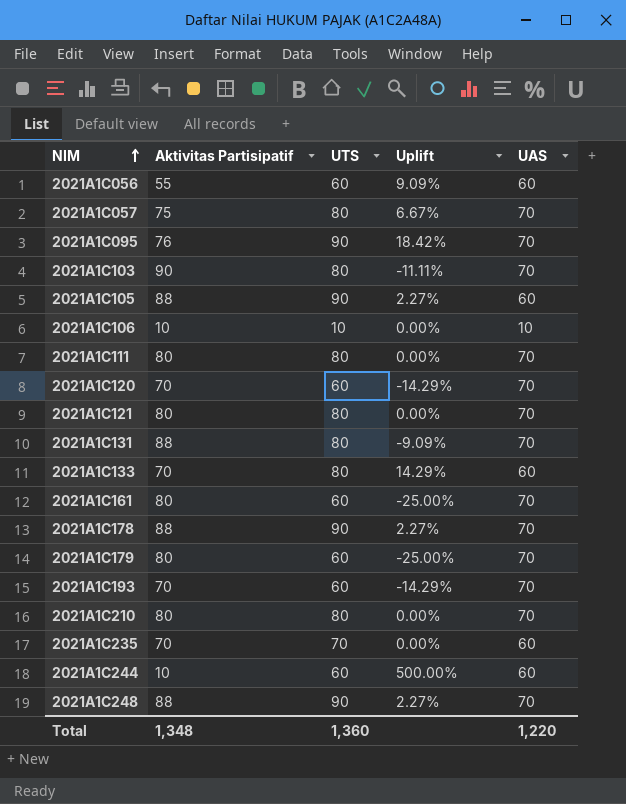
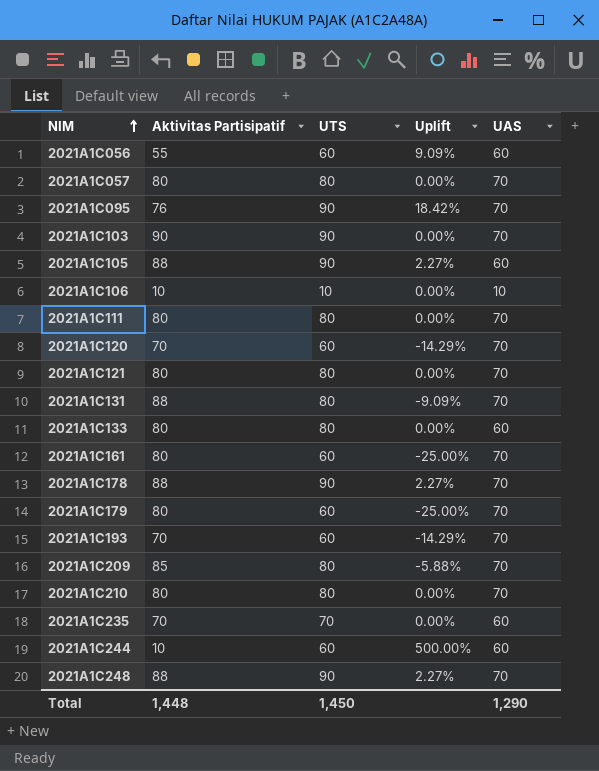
2021A1C057 | Aktivitas Partisipatif: 75 -> 80
2021A1C057 | Uplift: 6.67% -> 0.00%
2021A1C103 | UTS: 80 -> 90
2021A1C103 | Uplift: -11.11% -> 0.00%
2021A1C133 | Aktivitas Partisipatif: 70 -> 80
2021A1C133 | Uplift: 14.29% -> 0.00%
row 2021A1C209: none -> 85 | 80 | -5.88% | 70
Total | Aktivitas Partisipatif: 1,348 -> 1,448
Total | UTS: 1,360 -> 1,450
Total | UAS: 1,220 -> 1,290

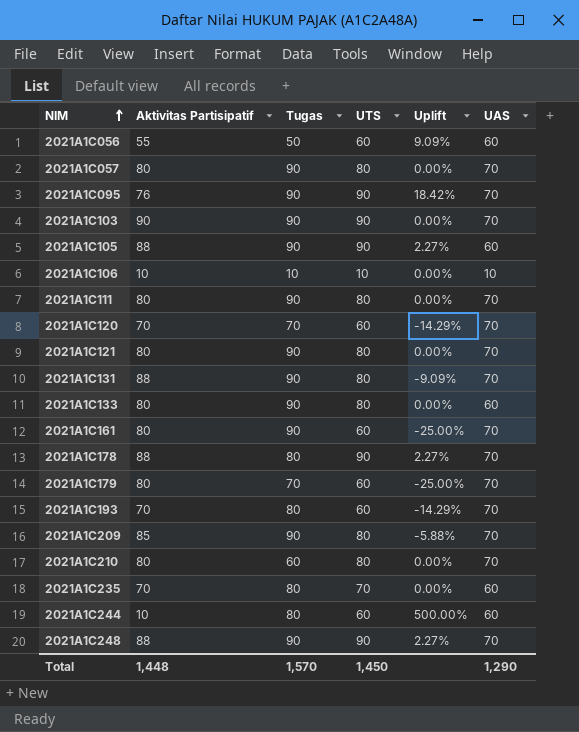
column Tugas | position: none -> 3

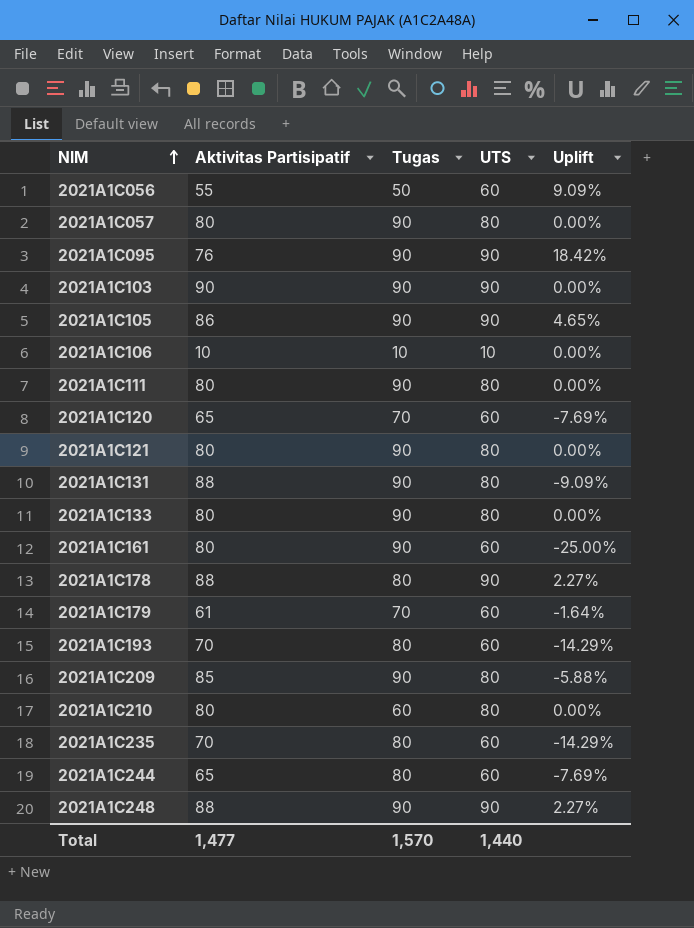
column UAS | position: 6 -> none
2021A1C105 | Aktivitas Partisipatif: 88 -> 86
2021A1C105 | Uplift: 2.27% -> 4.65%
2021A1C120 | Aktivitas Partisipatif: 70 -> 65
2021A1C120 | Uplift: -14.29% -> -7.69%
2021A1C179 | Aktivitas Partisipatif: 80 -> 61
2021A1C179 | Uplift: -25.00% -> -1.64%
2021A1C235 | UTS: 70 -> 60
2021A1C235 | Uplift: 0.00% -> -14.29%
2021A1C244 | Aktivitas Partisipatif: 10 -> 65
2021A1C244 | Uplift: 500.00% -> -7.69%
Total | Aktivitas Partisipatif: 1,448 -> 1,477
Total | UTS: 1,450 -> 1,440

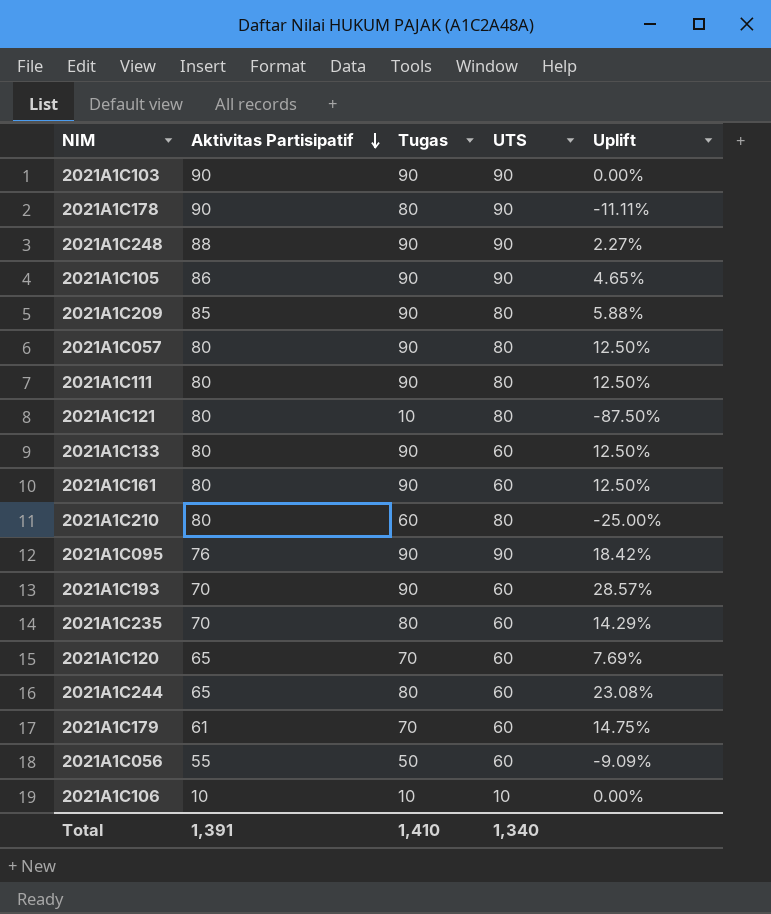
row order: NIM ascending -> Aktivitas Partisipatif descending
column Uplift | formula: ([UTS] - [Aktivitas Partisipatif]) / [Aktivitas Partisipatif] -> ([Tugas] - [Aktivitas Partisipatif]) / [Aktivitas Partisipatif]
row 2021A1C131: 88 | 90 | 80 | -9.09% -> none
2021A1C178 | Aktivitas Partisipatif: 88 -> 90
2021A1C121 | Tugas: 90 -> 10
2021A1C133 | UTS: 80 -> 60
2021A1C193 | Tugas: 80 -> 90
Total | Aktivitas Partisipatif: 1,477 -> 1,391
Total | Tugas: 1,570 -> 1,410
Total | UTS: 1,440 -> 1,340

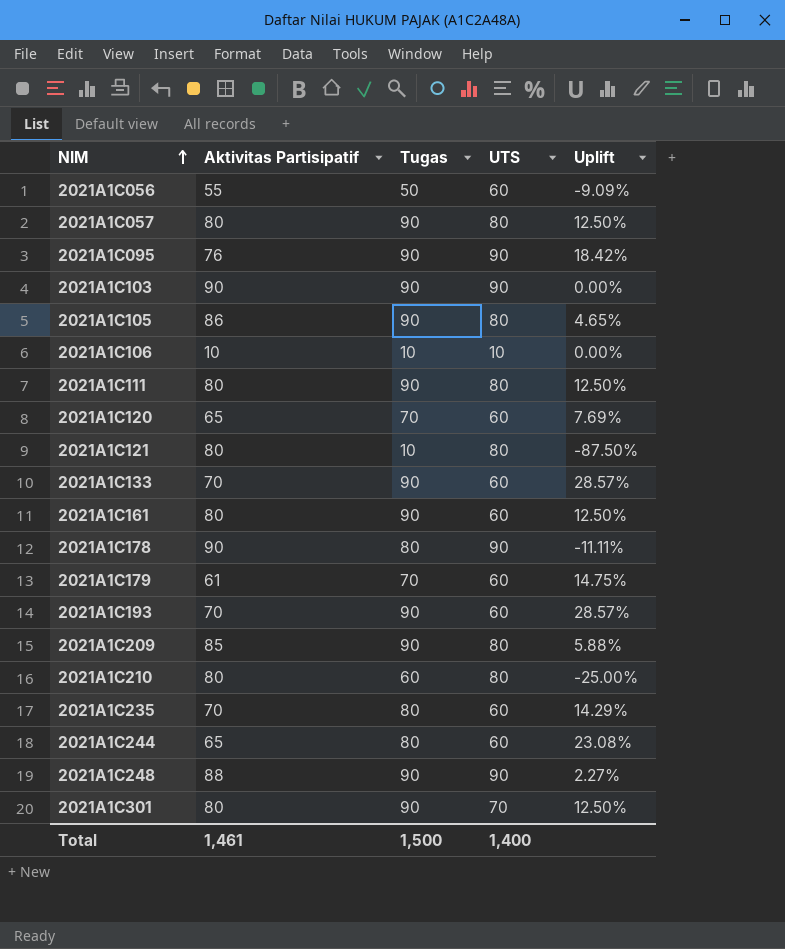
row order: Aktivitas Partisipatif descending -> NIM ascending
2021A1C105 | UTS: 90 -> 80
2021A1C133 | Aktivitas Partisipatif: 80 -> 70
2021A1C133 | Uplift: 12.50% -> 28.57%
row 2021A1C301: none -> 80 | 90 | 70 | 12.50%
Total | Aktivitas Partisipatif: 1,391 -> 1,461
Total | Tugas: 1,410 -> 1,500
Total | UTS: 1,340 -> 1,400

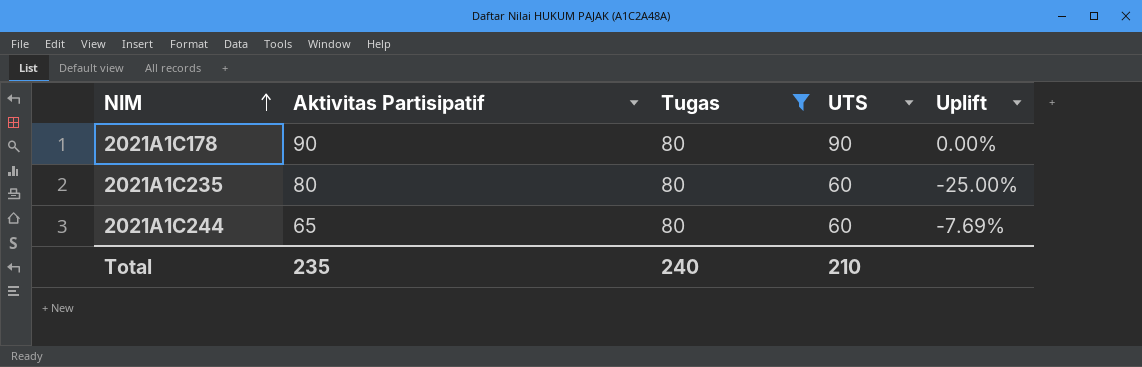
filter: none -> Tugas = 80
column Uplift | formula: ([Tugas] - [Aktivitas Partisipatif]) / [Aktivitas Partisipatif] -> ([UTS] - [Aktivitas Partisipatif]) / [Aktivitas Partisipatif]
2021A1C235 | Aktivitas Partisipatif: 70 -> 80
Total | Aktivitas Partisipatif: 1,461 -> 235
Total | Tugas: 1,500 -> 240
Total | UTS: 1,400 -> 210

